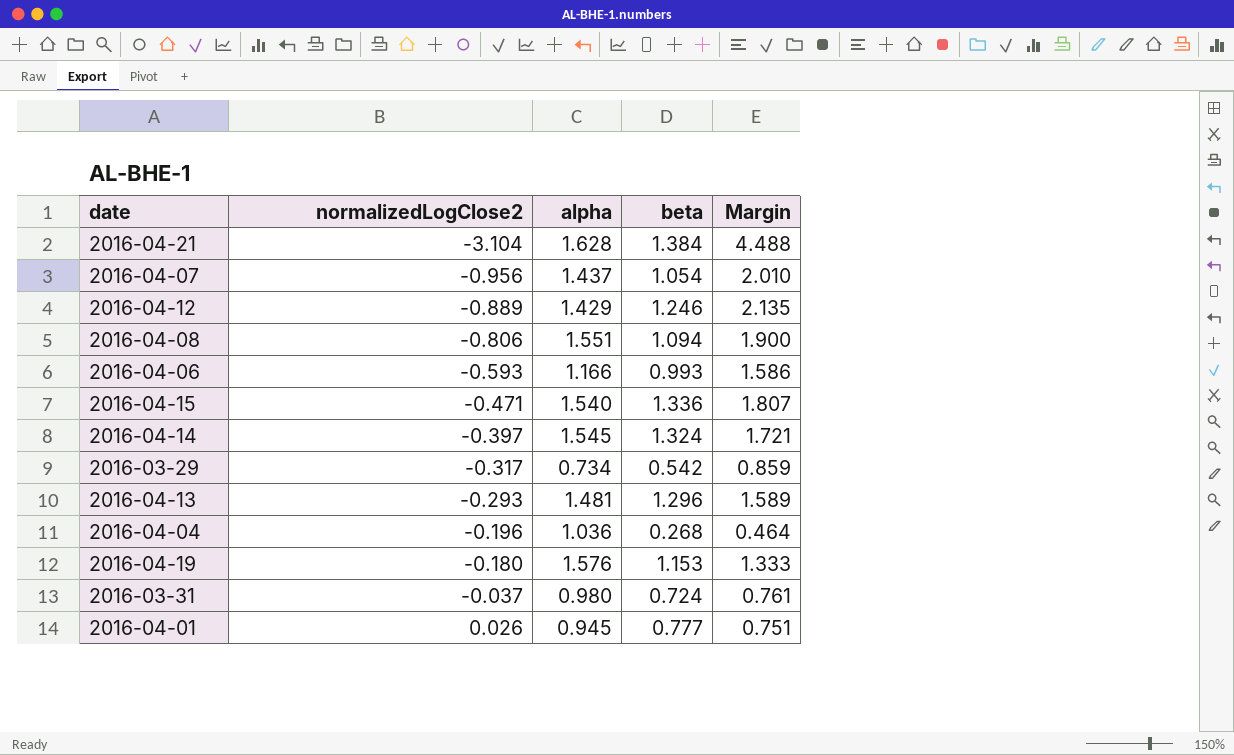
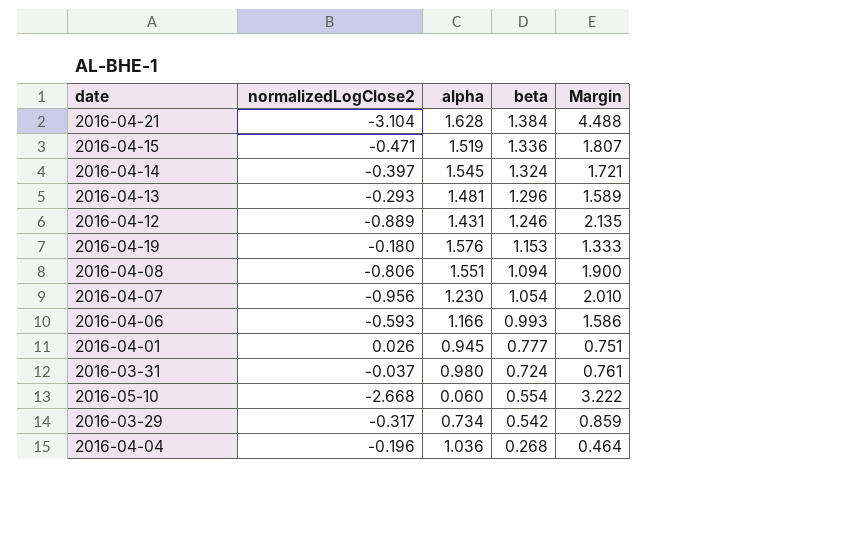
row order: normalizedLogClose2 ascending -> beta descending
2016-04-15 | alpha: 1.540 -> 1.519
2016-04-12 | alpha: 1.429 -> 1.431
2016-04-07 | alpha: 1.437 -> 1.230
row 2016-05-10: none -> -2.668 | 0.060 | 0.554 | 3.222

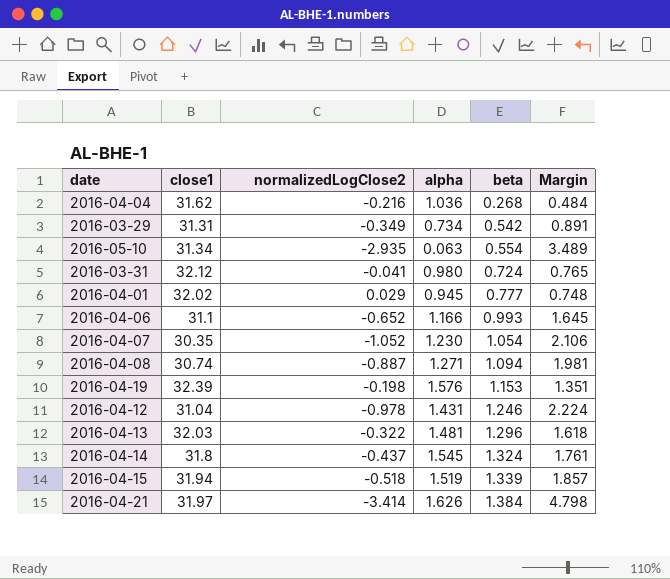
row order: beta descending -> beta ascending
column close1 | position: none -> 2
2016-04-04 | normalizedLogClose2: -0.196 -> -0.216
2016-04-04 | Margin: 0.464 -> 0.484
2016-03-29 | normalizedLogClose2: -0.317 -> -0.349
2016-03-29 | Margin: 0.859 -> 0.891
2016-05-10 | normalizedLogClose2: -2.668 -> -2.935
2016-05-10 | alpha: 0.060 -> 0.063
2016-05-10 | Margin: 3.222 -> 3.489
2016-03-31 | normalizedLogClose2: -0.037 -> -0.041
2016-03-31 | Margin: 0.761 -> 0.765
2016-04-01 | normalizedLogClose2: 0.026 -> 0.029
2016-04-01 | Margin: 0.751 -> 0.748
2016-04-06 | normalizedLogClose2: -0.593 -> -0.652
2016-04-06 | Margin: 1.586 -> 1.645
2016-04-07 | normalizedLogClose2: -0.956 -> -1.052
2016-04-07 | Margin: 2.010 -> 2.106
2016-04-08 | normalizedLogClose2: -0.806 -> -0.887
2016-04-08 | alpha: 1.551 -> 1.271
2016-04-08 | Margin: 1.900 -> 1.981
2016-04-19 | normalizedLogClose2: -0.180 -> -0.198
2016-04-19 | Margin: 1.333 -> 1.351
2016-04-12 | normalizedLogClose2: -0.889 -> -0.978
2016-04-12 | Margin: 2.135 -> 2.224
2016-04-13 | normalizedLogClose2: -0.293 -> -0.322
2016-04-13 | Margin: 1.589 -> 1.618
2016-04-14 | normalizedLogClose2: -0.397 -> -0.437
2016-04-14 | Margin: 1.721 -> 1.761
2016-04-15 | normalizedLogClose2: -0.471 -> -0.518
2016-04-15 | beta: 1.336 -> 1.339
2016-04-15 | Margin: 1.807 -> 1.857
2016-04-21 | normalizedLogClose2: -3.104 -> -3.414
2016-04-21 | alpha: 1.628 -> 1.626
2016-04-21 | Margin: 4.488 -> 4.798

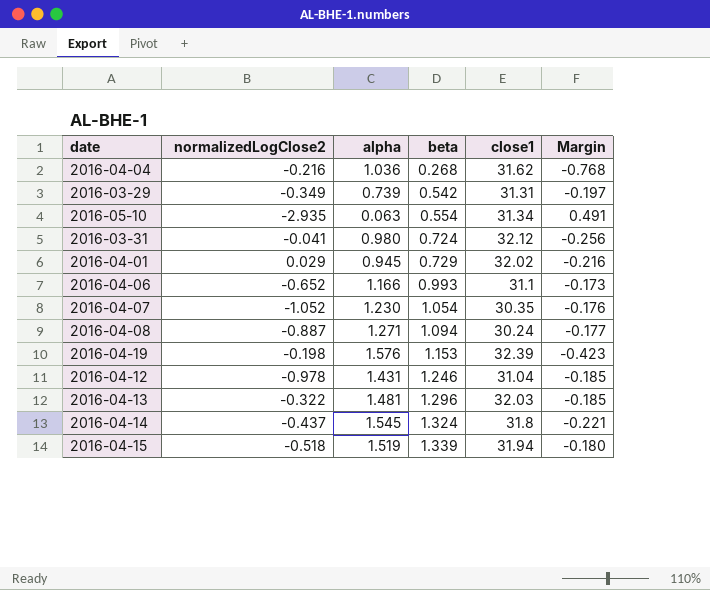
column close1 | position: 2 -> 5
column Margin | formula: [beta] - [normalizedLogClose2] -> [beta] - [alpha]
row 2016-04-21: 31.97 | -3.414 | 1.626 | 1.384 | 4.798 -> none
2016-03-29 | alpha: 0.734 -> 0.739
2016-04-01 | beta: 0.777 -> 0.729
2016-04-08 | close1: 30.74 -> 30.24

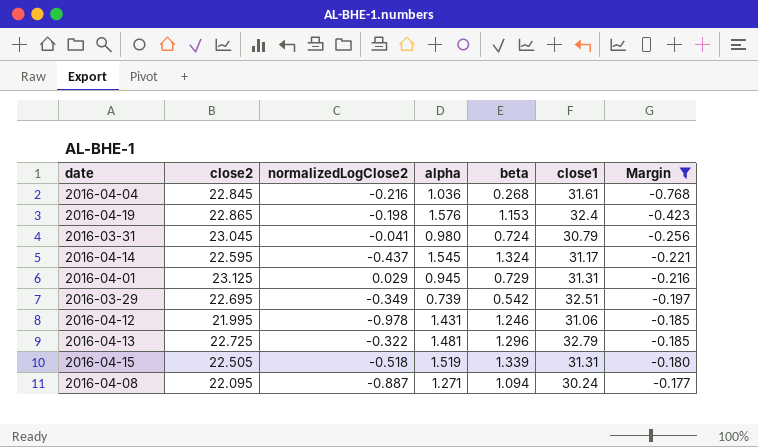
filter: none -> Margin <= -0.177
row order: beta ascending -> Margin ascending
column close2 | position: none -> 2
2016-04-04 | close1: 31.62 -> 31.61
2016-04-19 | close1: 32.39 -> 32.4
2016-03-31 | close1: 32.12 -> 30.79
2016-04-14 | close1: 31.8 -> 31.17
2016-04-01 | close1: 32.02 -> 31.31
2016-03-29 | close1: 31.31 -> 32.51
2016-04-12 | close1: 31.04 -> 31.06
2016-04-13 | close1: 32.03 -> 32.79
2016-04-15 | close1: 31.94 -> 31.31

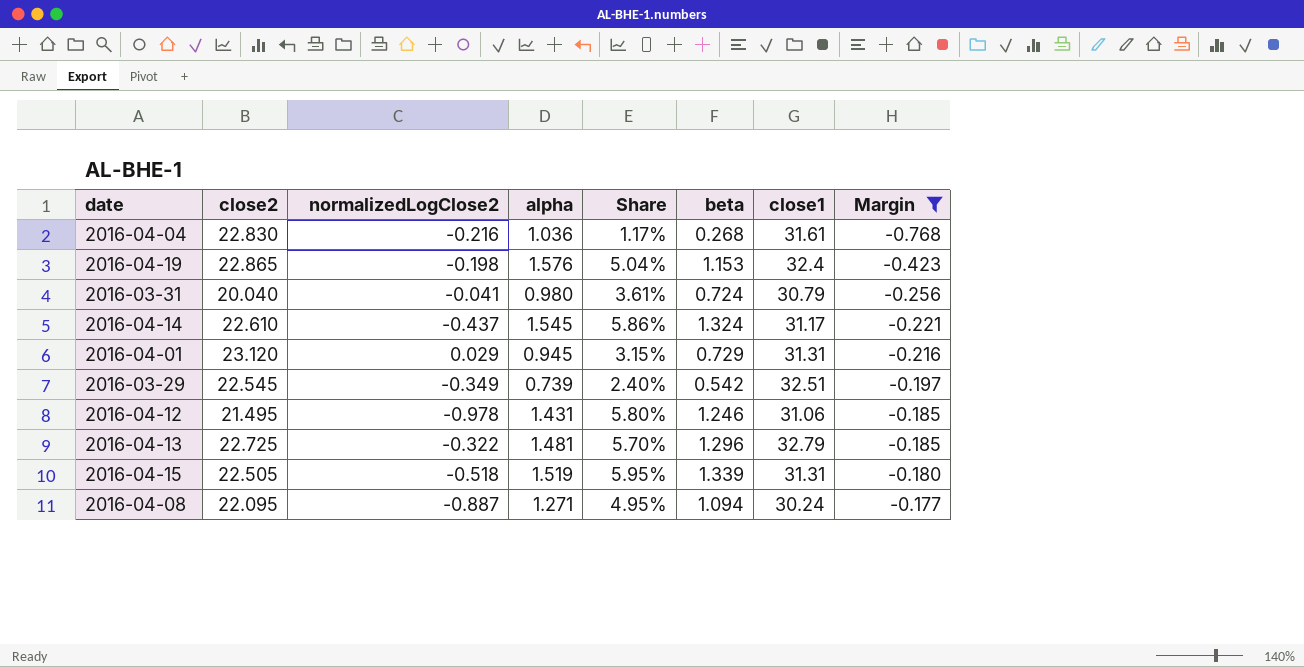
column Share | formula: none -> [beta] / [close2]
2016-04-04 | close2: 22.845 -> 22.830
2016-03-31 | close2: 23.045 -> 20.040
2016-04-14 | close2: 22.595 -> 22.610
2016-04-01 | close2: 23.125 -> 23.120
2016-03-29 | close2: 22.695 -> 22.545
2016-04-12 | close2: 21.995 -> 21.495

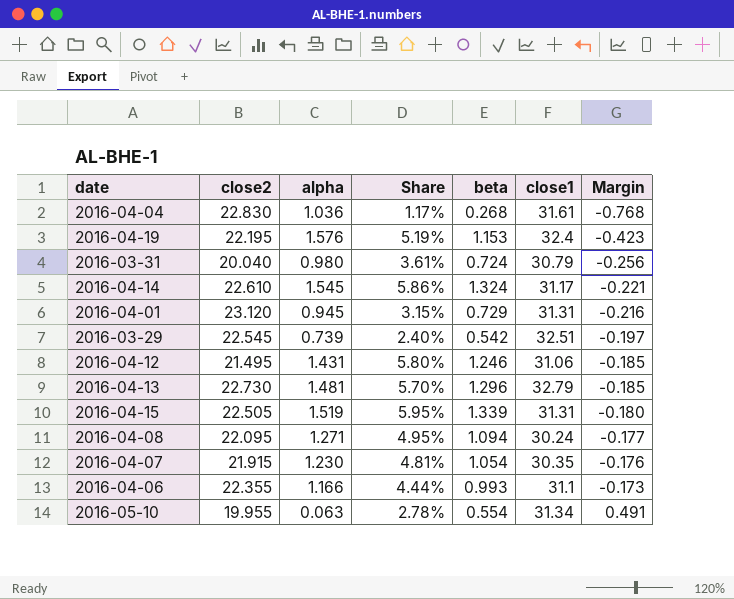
filter: Margin <= -0.177 -> none
column normalizedLogClose2 | position: 3 -> none
2016-04-19 | close2: 22.865 -> 22.195
2016-04-19 | Share: 5.04% -> 5.19%
2016-04-13 | close2: 22.725 -> 22.730

